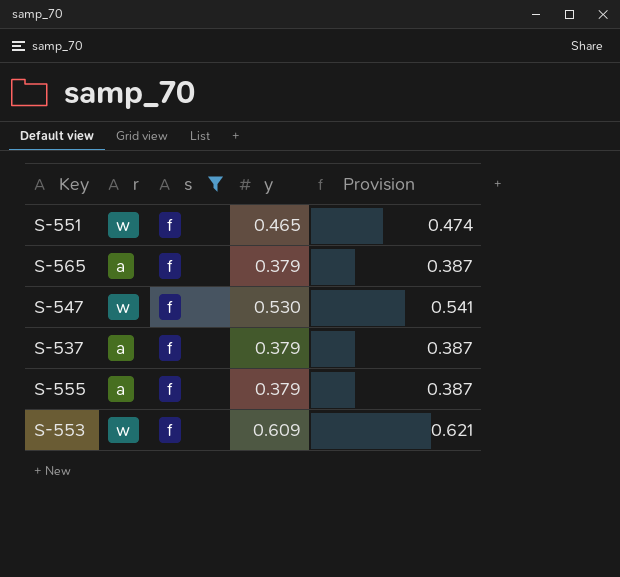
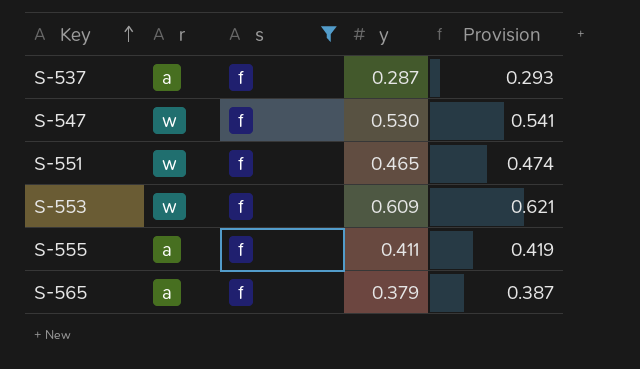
row order: none -> Key ascending
S-537 | y: 0.379 -> 0.287
S-537 | Provision: 0.387 -> 0.293
S-555 | y: 0.379 -> 0.411
S-555 | Provision: 0.387 -> 0.419

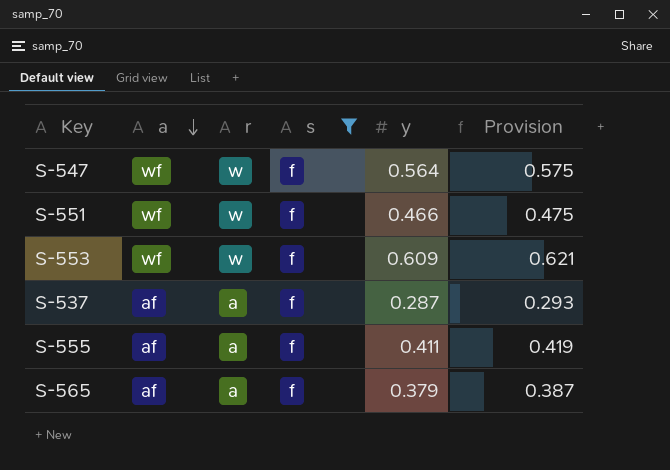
row order: Key ascending -> a descending
column a | position: none -> 2
S-547 | y: 0.530 -> 0.564
S-547 | Provision: 0.541 -> 0.575
S-551 | y: 0.465 -> 0.466
S-551 | Provision: 0.474 -> 0.475

